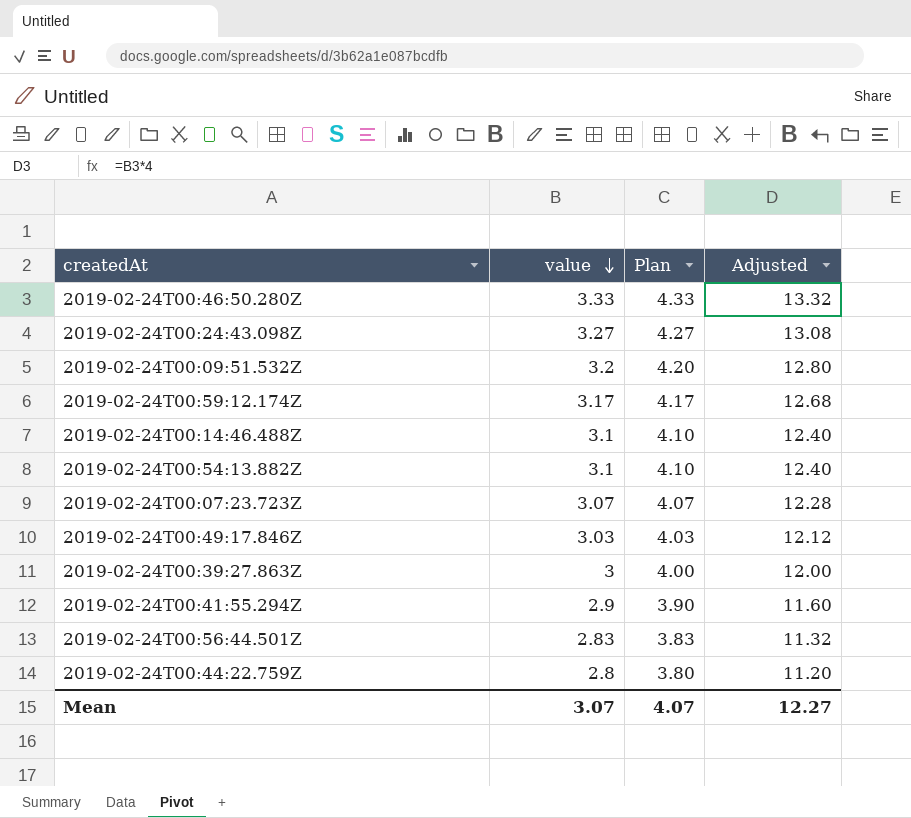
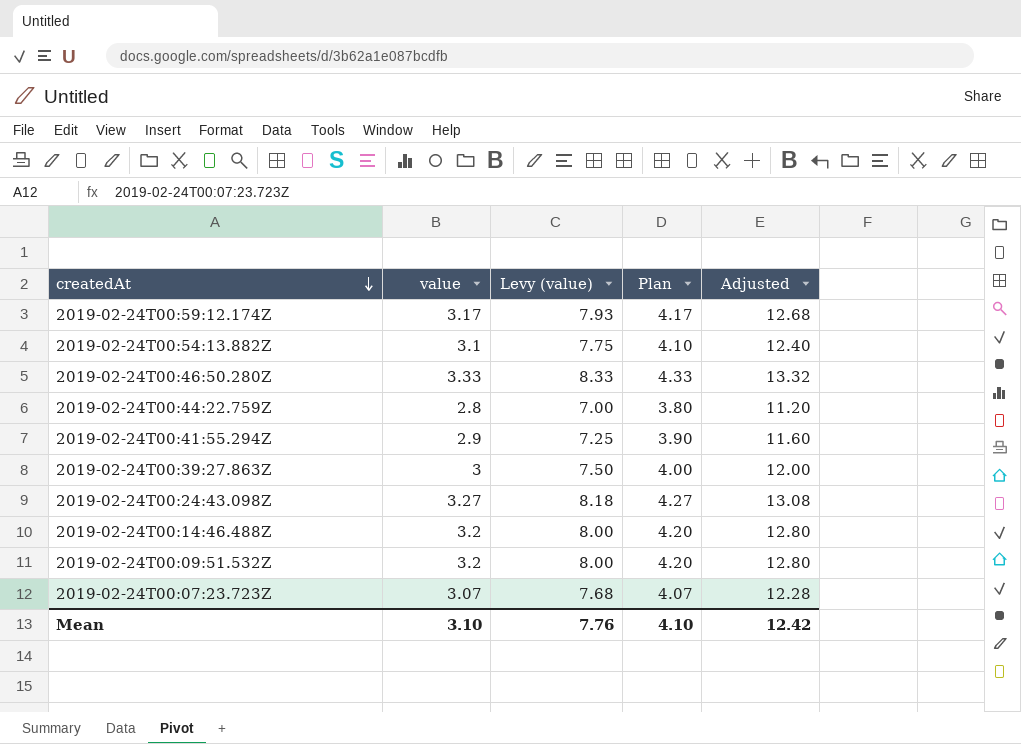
row order: value descending -> createdAt descending
column Levy (value) | formula: none -> [value] * 2.5
row 2019-02-24T00:49:17.846Z: 3.03 | 4.03 | 12.12 -> none
row 2019-02-24T00:56:44.501Z: 2.83 | 3.83 | 11.32 -> none
2019-02-24T00:14:46.488Z | value: 3.1 -> 3.2
2019-02-24T00:14:46.488Z | Plan: 4.10 -> 4.20
2019-02-24T00:14:46.488Z | Adjusted: 12.40 -> 12.80
Mean | value: 3.07 -> 3.10
Mean | Plan: 4.07 -> 4.10
Mean | Adjusted: 12.27 -> 12.42

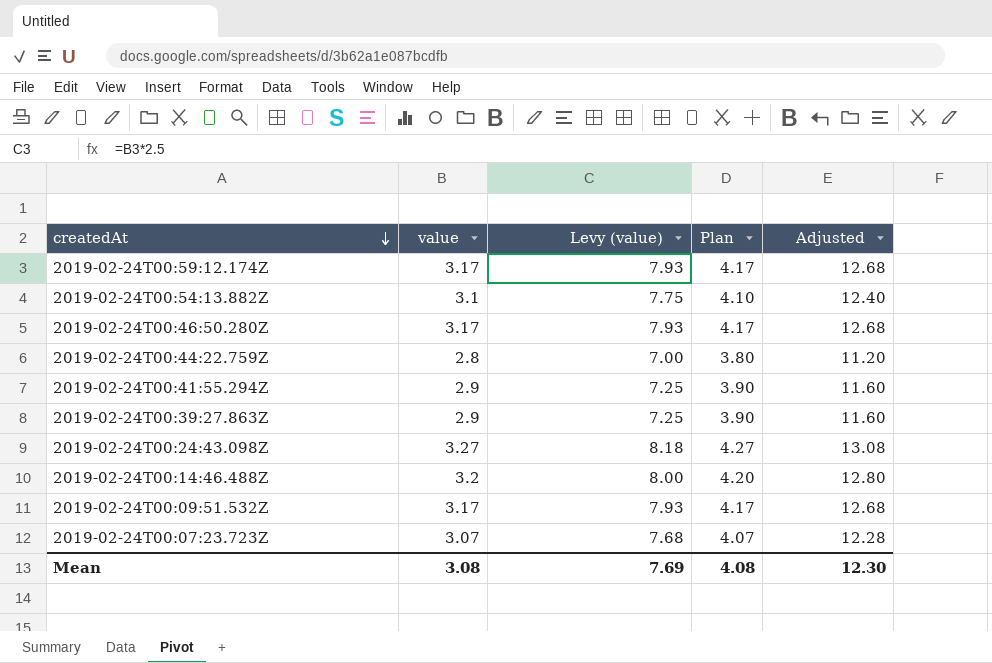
2019-02-24T00:46:50.280Z | value: 3.33 -> 3.17
2019-02-24T00:46:50.280Z | Levy (value): 8.33 -> 7.93
2019-02-24T00:46:50.280Z | Plan: 4.33 -> 4.17
2019-02-24T00:46:50.280Z | Adjusted: 13.32 -> 12.68
2019-02-24T00:39:27.863Z | value: 3 -> 2.9
2019-02-24T00:39:27.863Z | Levy (value): 7.50 -> 7.25
2019-02-24T00:39:27.863Z | Plan: 4.00 -> 3.90
2019-02-24T00:39:27.863Z | Adjusted: 12.00 -> 11.60
2019-02-24T00:09:51.532Z | value: 3.2 -> 3.17
2019-02-24T00:09:51.532Z | Levy (value): 8.00 -> 7.93
2019-02-24T00:09:51.532Z | Plan: 4.20 -> 4.17
2019-02-24T00:09:51.532Z | Adjusted: 12.80 -> 12.68
Mean | value: 3.10 -> 3.08
Mean | Levy (value): 7.76 -> 7.69
Mean | Plan: 4.10 -> 4.08
Mean | Adjusted: 12.42 -> 12.30

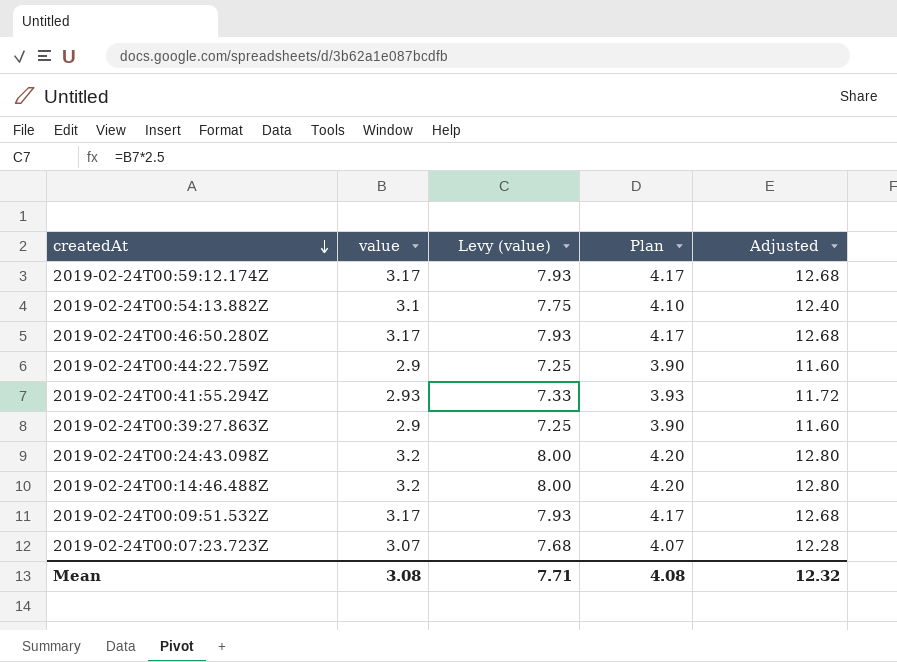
2019-02-24T00:44:22.759Z | value: 2.8 -> 2.9
2019-02-24T00:44:22.759Z | Levy (value): 7.00 -> 7.25
2019-02-24T00:44:22.759Z | Plan: 3.80 -> 3.90
2019-02-24T00:44:22.759Z | Adjusted: 11.20 -> 11.60
2019-02-24T00:41:55.294Z | value: 2.9 -> 2.93
2019-02-24T00:41:55.294Z | Levy (value): 7.25 -> 7.33
2019-02-24T00:41:55.294Z | Plan: 3.90 -> 3.93
2019-02-24T00:41:55.294Z | Adjusted: 11.60 -> 11.72
2019-02-24T00:24:43.098Z | value: 3.27 -> 3.2
2019-02-24T00:24:43.098Z | Levy (value): 8.18 -> 8.00
2019-02-24T00:24:43.098Z | Plan: 4.27 -> 4.20
2019-02-24T00:24:43.098Z | Adjusted: 13.08 -> 12.80
Mean | Levy (value): 7.69 -> 7.71
Mean | Adjusted: 12.30 -> 12.32

